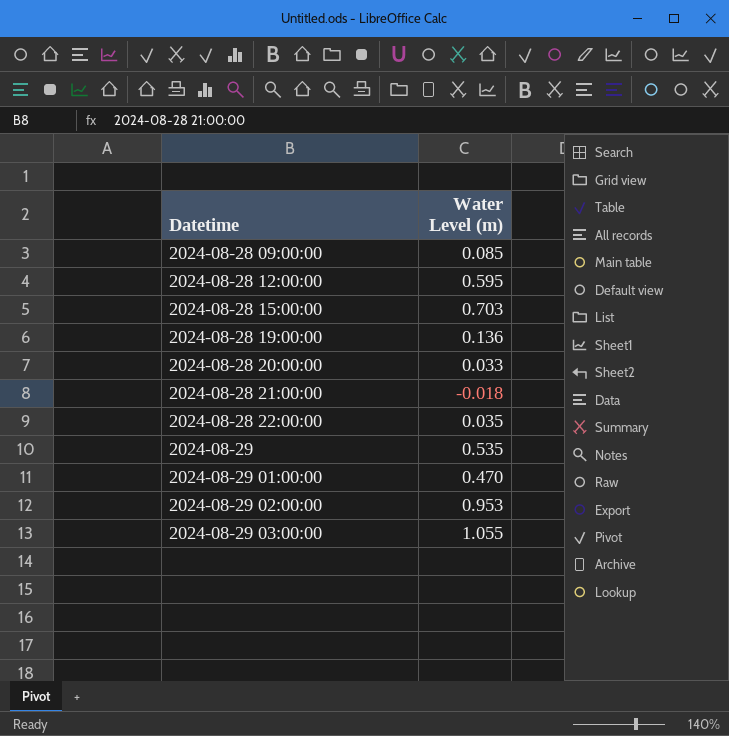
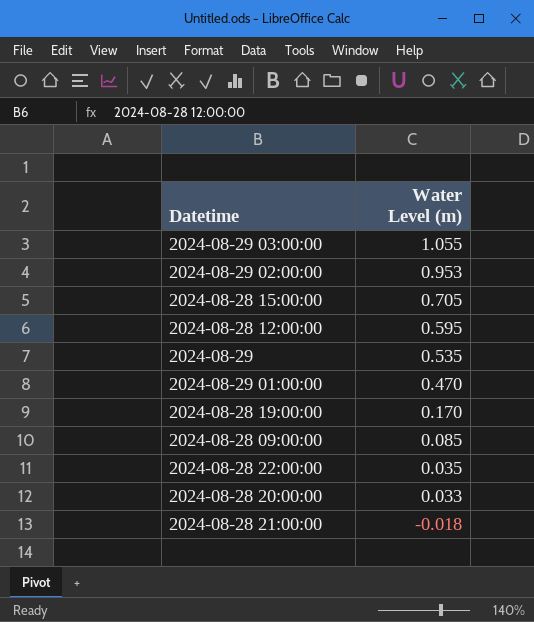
row order: Datetime ascending -> Water Level (m) descending
2024-08-28 15:00:00 | Water Level (m): 0.703 -> 0.705
2024-08-28 19:00:00 | Water Level (m): 0.136 -> 0.170

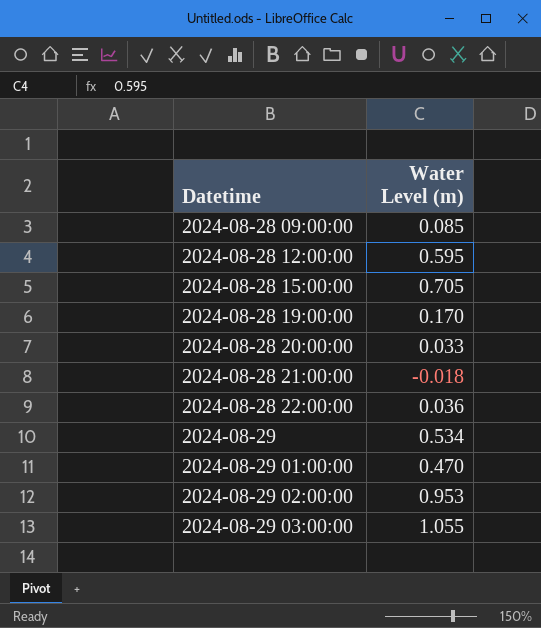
row order: Water Level (m) descending -> Datetime ascending
2024-08-28 22:00:00 | Water Level (m): 0.035 -> 0.036
2024-08-29 | Water Level (m): 0.535 -> 0.534

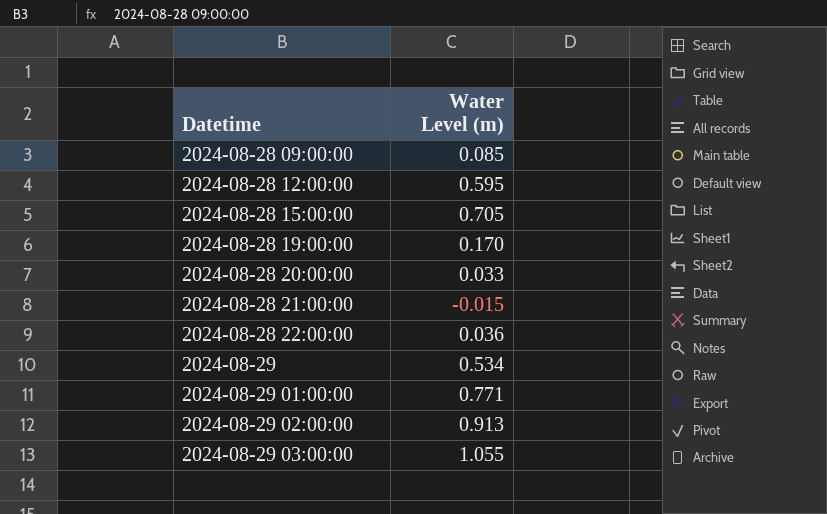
2024-08-28 21:00:00 | Water Level (m): -0.018 -> -0.015
2024-08-29 01:00:00 | Water Level (m): 0.470 -> 0.771
2024-08-29 02:00:00 | Water Level (m): 0.953 -> 0.913

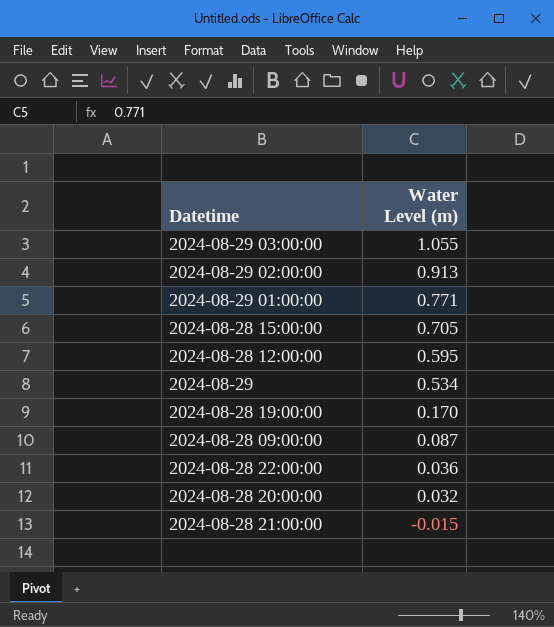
row order: Datetime ascending -> Water Level (m) descending
2024-08-28 09:00:00 | Water Level (m): 0.085 -> 0.087
2024-08-28 20:00:00 | Water Level (m): 0.033 -> 0.032

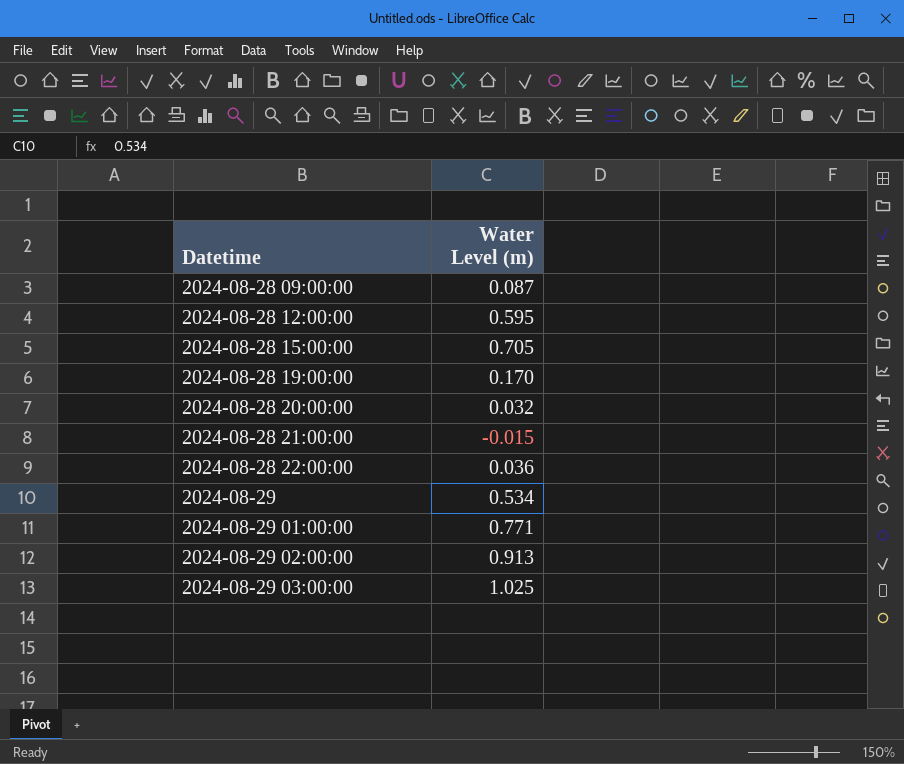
row order: Water Level (m) descending -> Datetime ascending
2024-08-29 03:00:00 | Water Level (m): 1.055 -> 1.025

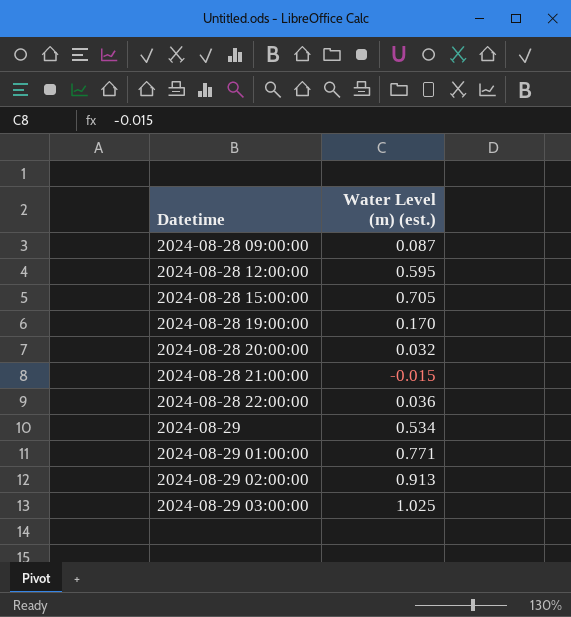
column name: Water Level (m) -> Water Level (m) (est.)

